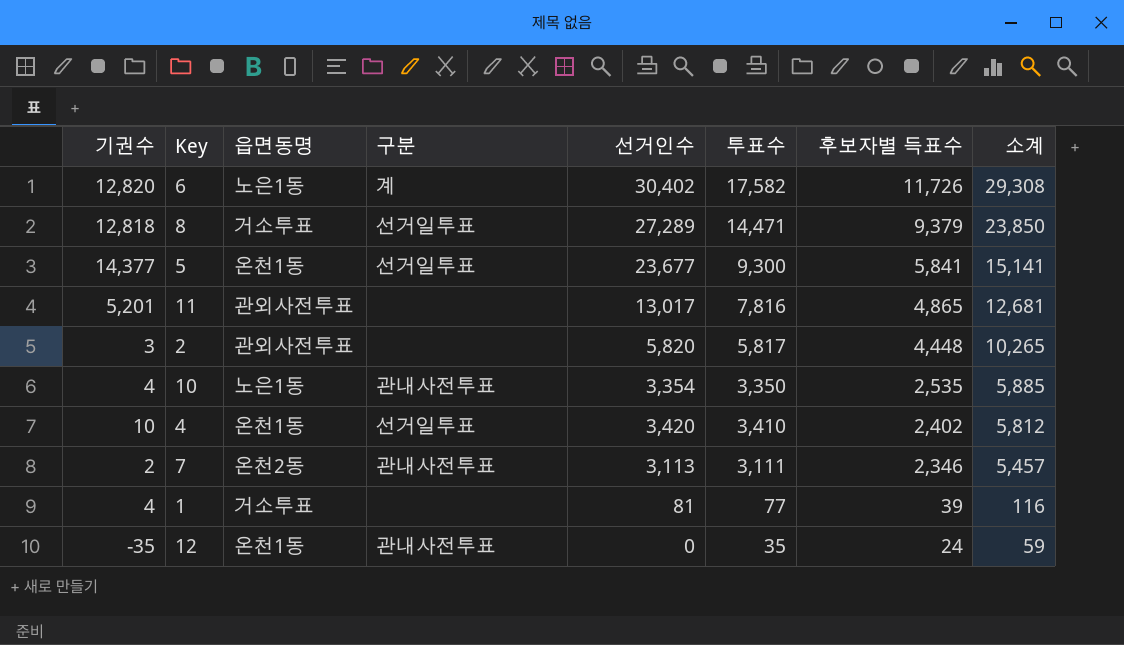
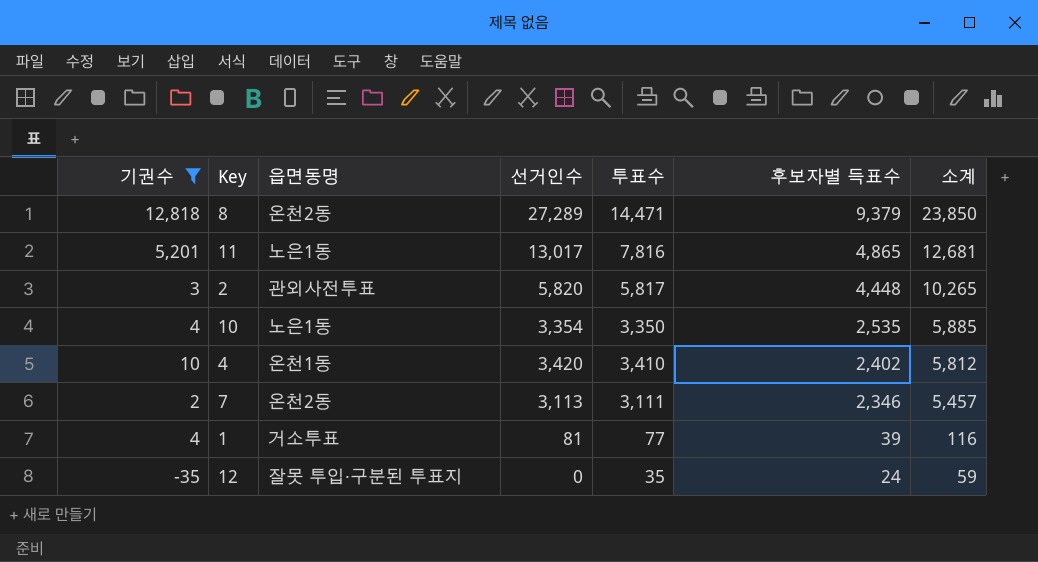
filter: none -> 기권수 <= 12,818
column 구분 | position: 4 -> none
8 | 읍면동명: 거소투표 -> 온천2동
11 | 읍면동명: 관외사전투표 -> 노은1동
12 | 읍면동명: 온천1동 -> 잘못 투입·구분된 투표지

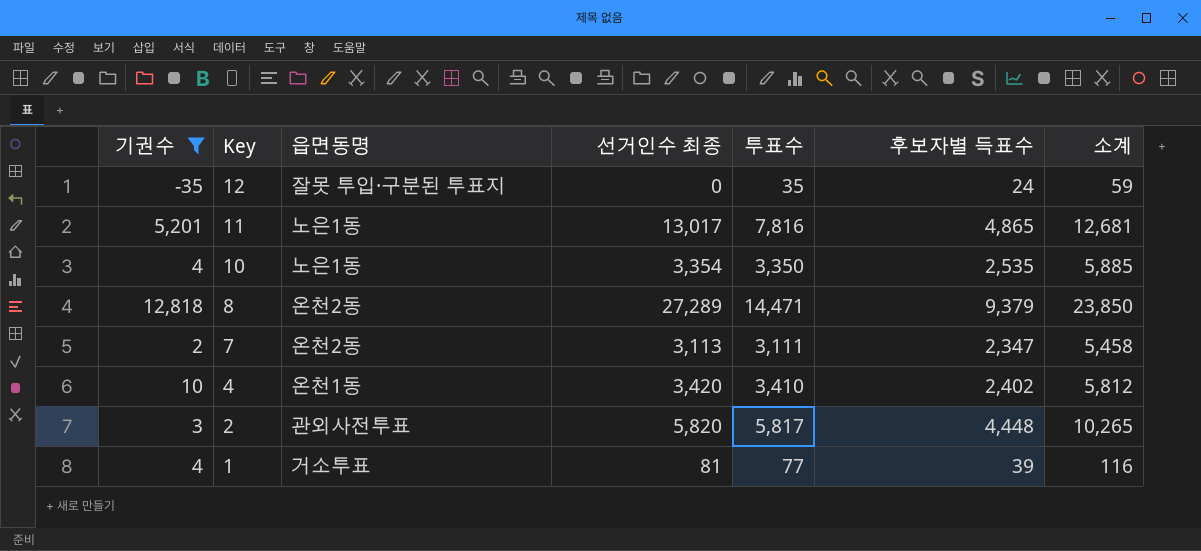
row order: 후보자별 득표수 descending -> Key descending
column name: 선거인수 -> 선거인수 최종
7 | 후보자별 득표수: 2,346 -> 2,347
7 | 소계: 5,457 -> 5,458

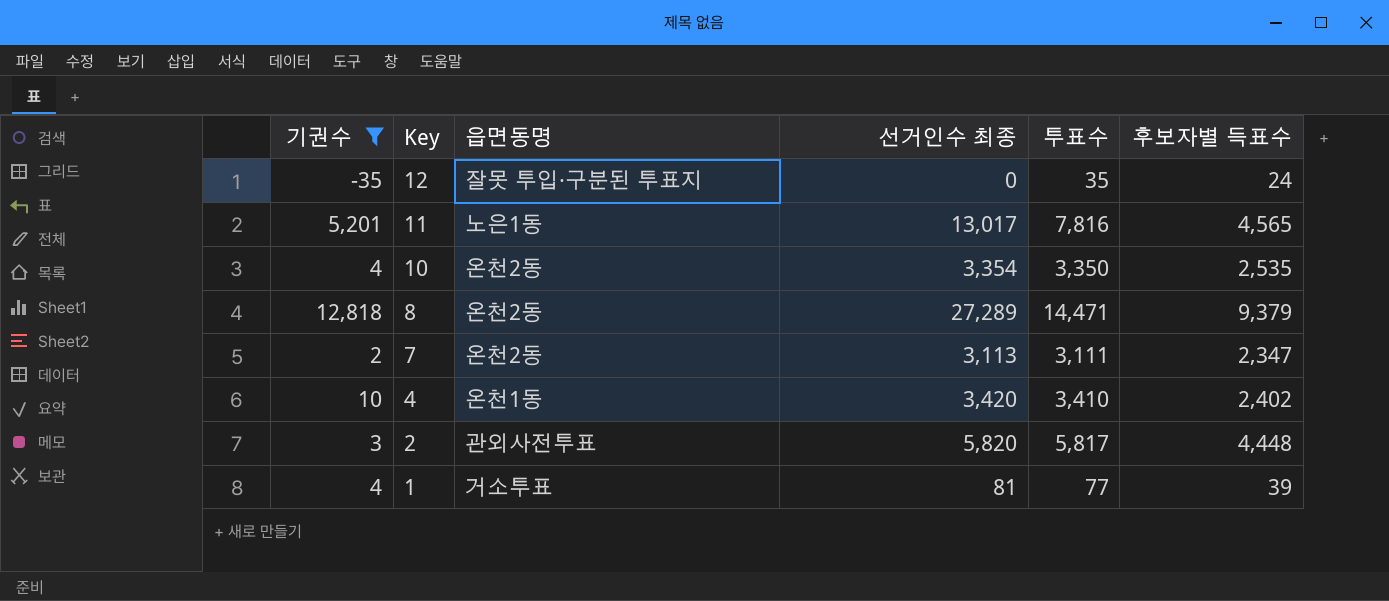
column 소계 | formula: [투표수] + [후보자별 득표수] -> none
11 | 후보자별 득표수: 4,865 -> 4,565
10 | 읍면동명: 노은1동 -> 온천2동

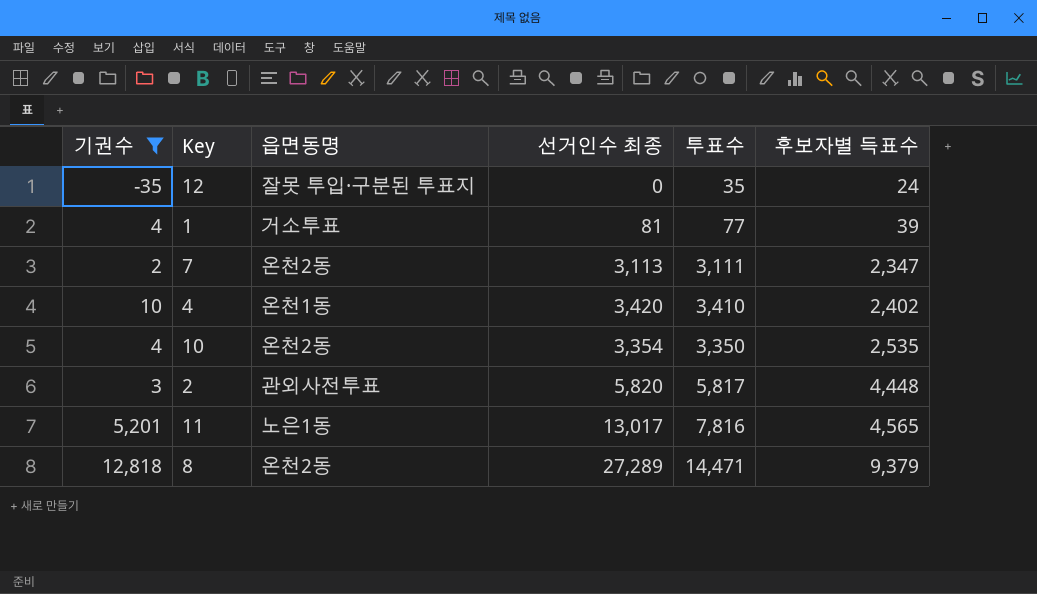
row order: Key descending -> 후보자별 득표수 ascending

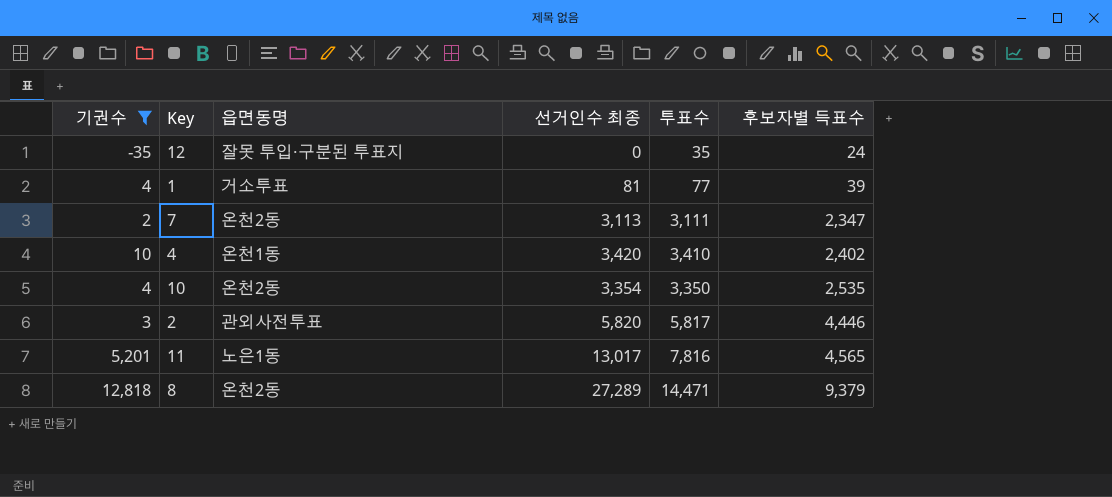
2 | 후보자별 득표수: 4,448 -> 4,446

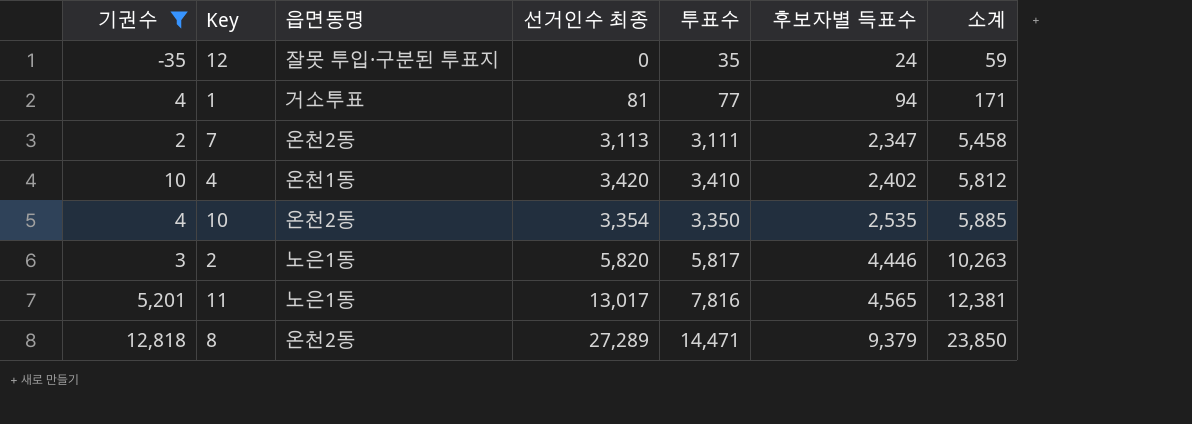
column 소계 | formula: none -> [투표수] + [후보자별 득표수]
1 | 후보자별 득표수: 39 -> 94
2 | 읍면동명: 관외사전투표 -> 노은1동

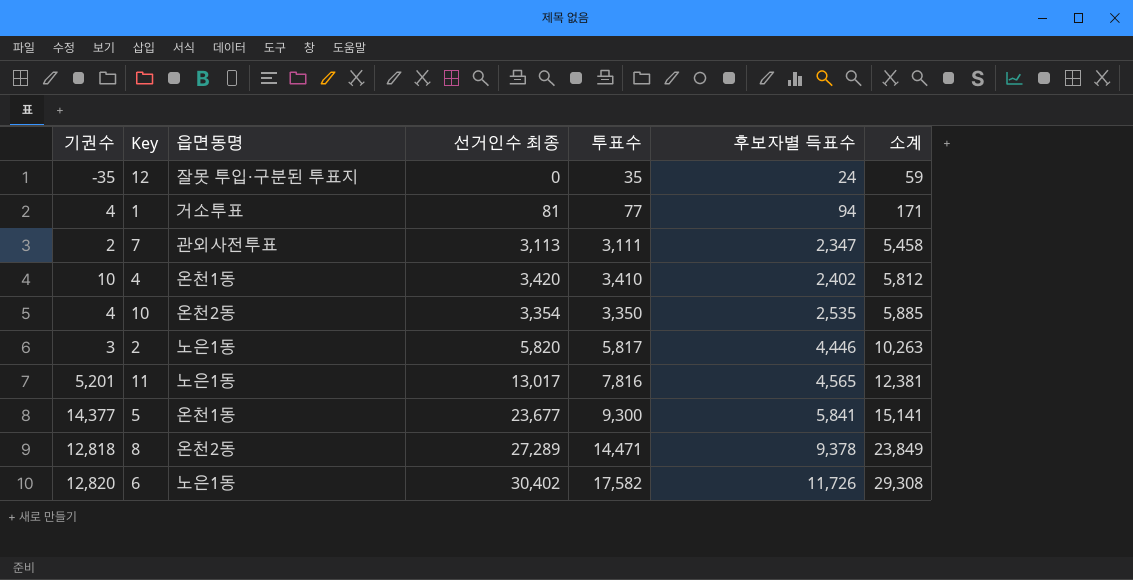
filter: 기권수 <= 12,818 -> none
7 | 읍면동명: 온천2동 -> 관외사전투표
8 | 후보자별 득표수: 9,379 -> 9,378
8 | 소계: 23,850 -> 23,849

